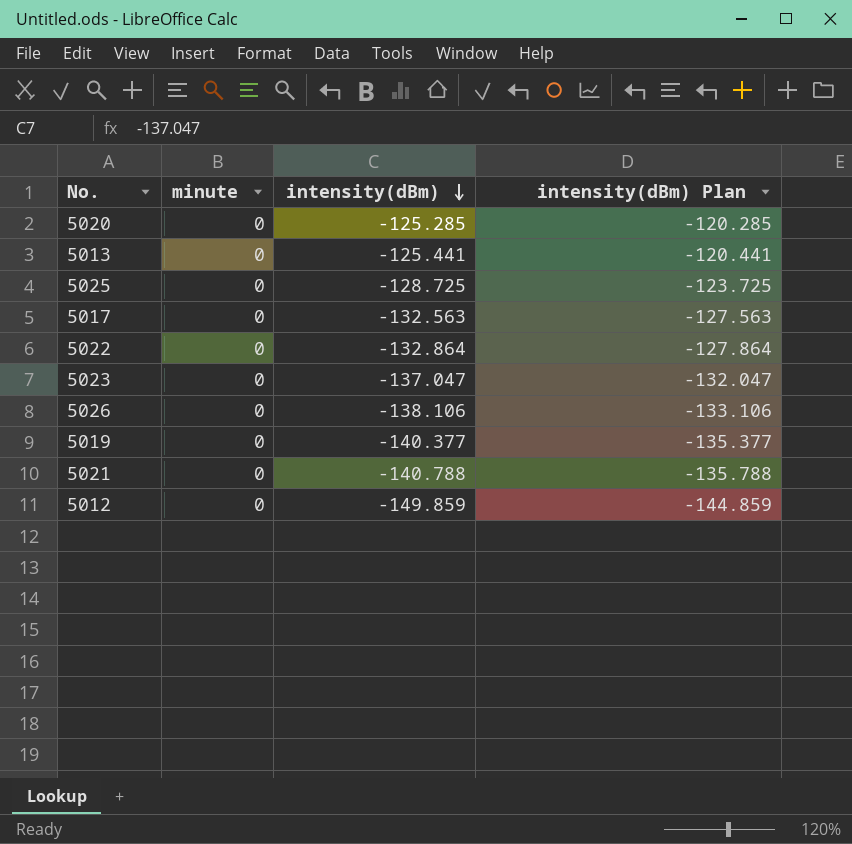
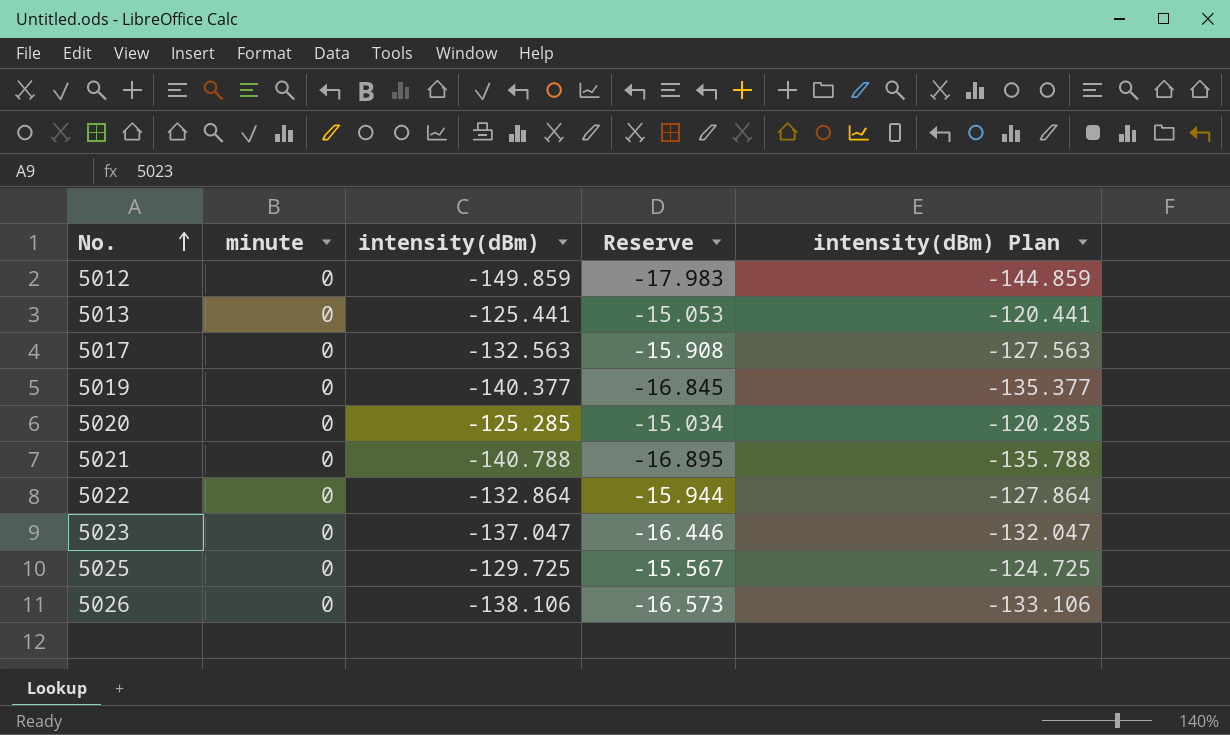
row order: intensity(dBm) descending -> No. ascending
column Reserve | formula: none -> [intensity(dBm)] * 0.12
5025 | intensity(dBm): -128.725 -> -129.725
5025 | intensity(dBm) Plan: -123.725 -> -124.725

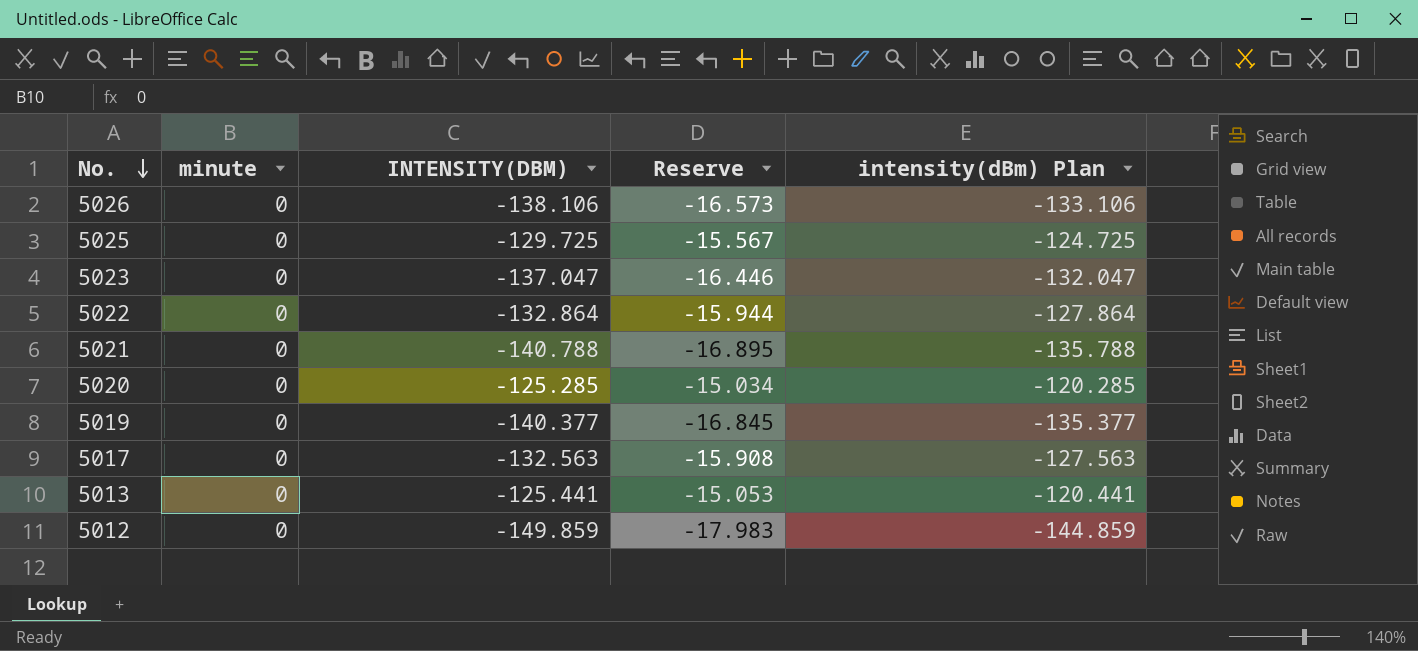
row order: No. ascending -> No. descending
column name: intensity(dBm) -> INTENSITY(DBM)

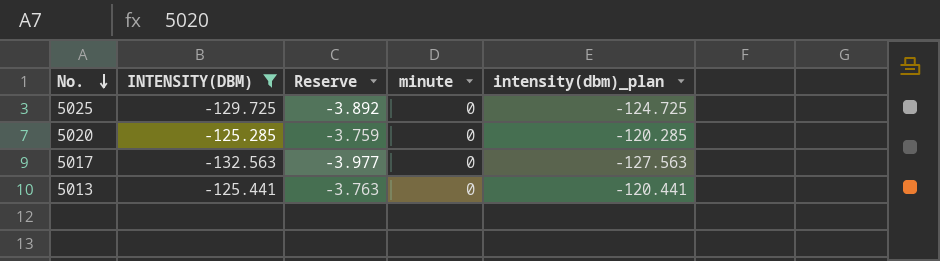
filter: none -> INTENSITY(DBM) >= -132.563
column Reserve | formula: [INTENSITY(DBM)] * 0.12 -> [INTENSITY(DBM)] * 0.03
column minute | position: 2 -> 4
column name: intensity(dBm) Plan -> intensity(dbm)_plan

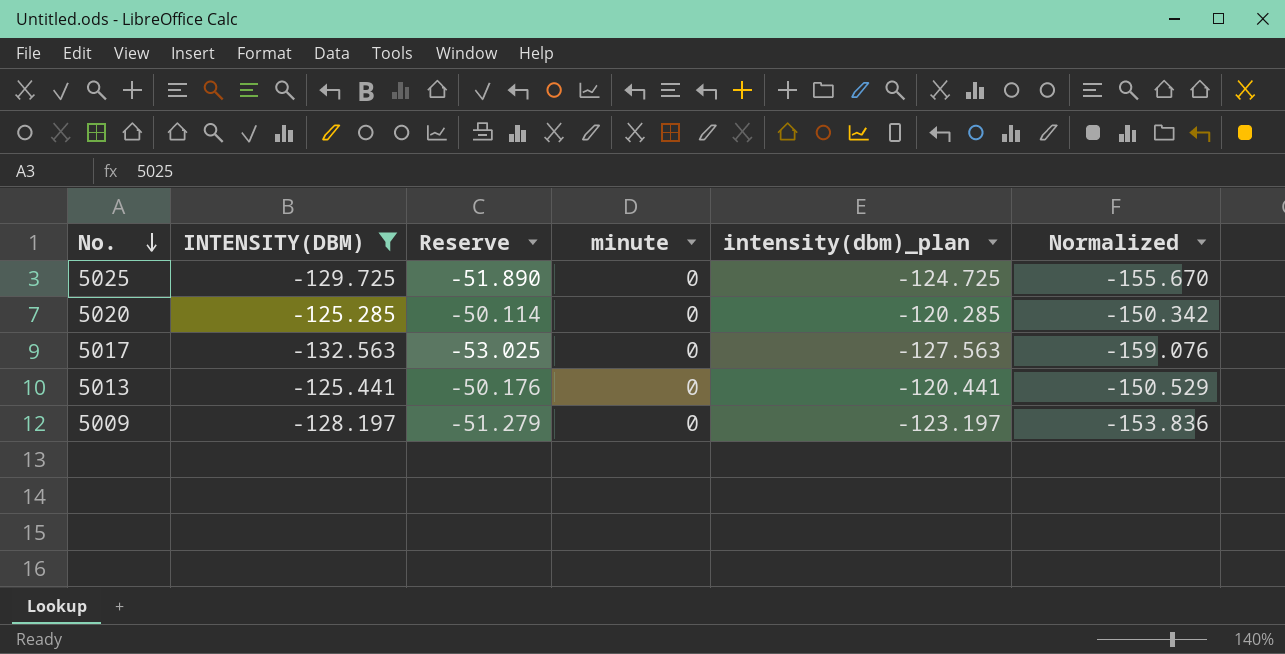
column Reserve | formula: [INTENSITY(DBM)] * 0.03 -> [INTENSITY(DBM)] * 0.4
column Normalized | formula: none -> [INTENSITY(DBM)] * 1.2
row 5009: none -> -128.197 | -51.279 | 0 | -123.197 | -153.836

